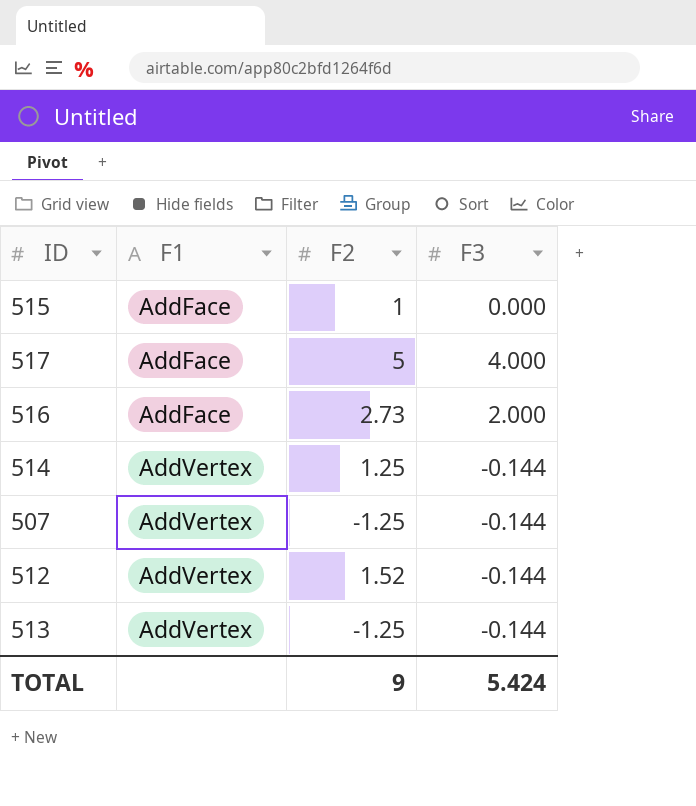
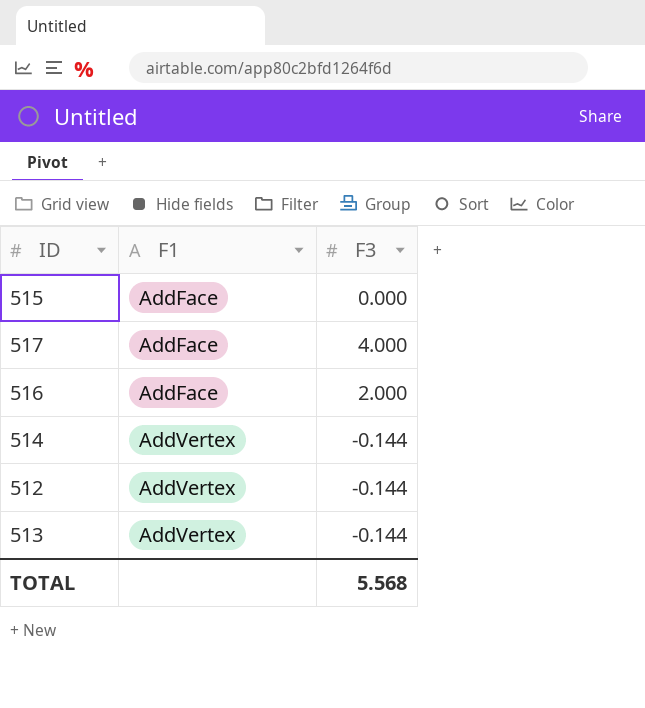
column F2 | position: 3 -> none
row 507: AddVertex | -1.25 | -0.144 -> none
TOTAL | F3: 5.424 -> 5.568

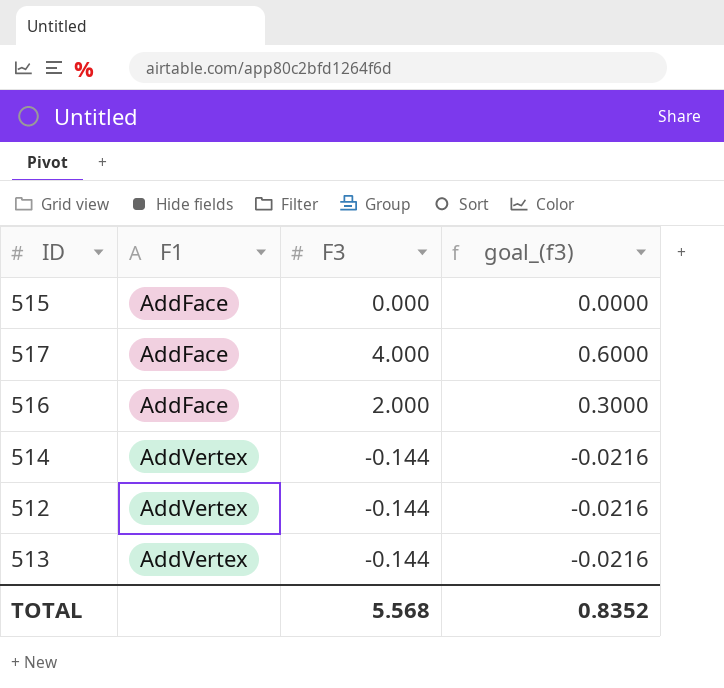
column goal_(f3) | formula: none -> [F3] * 0.15

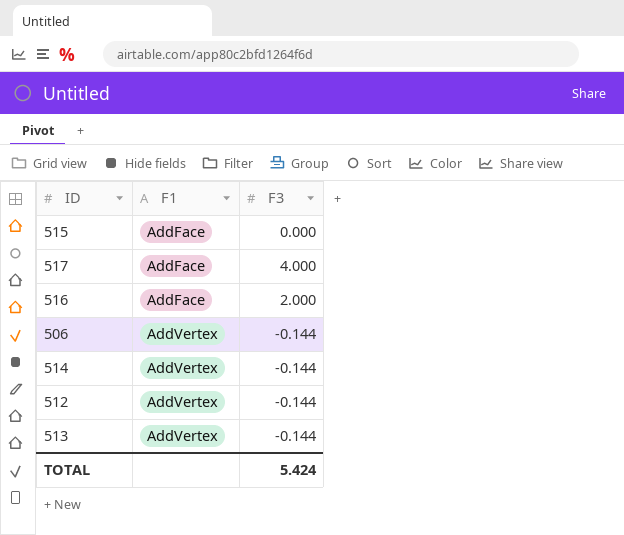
column goal_(f3) | formula: [F3] * 0.15 -> none
row 506: none -> AddVertex | -0.144
TOTAL | F3: 5.568 -> 5.424

